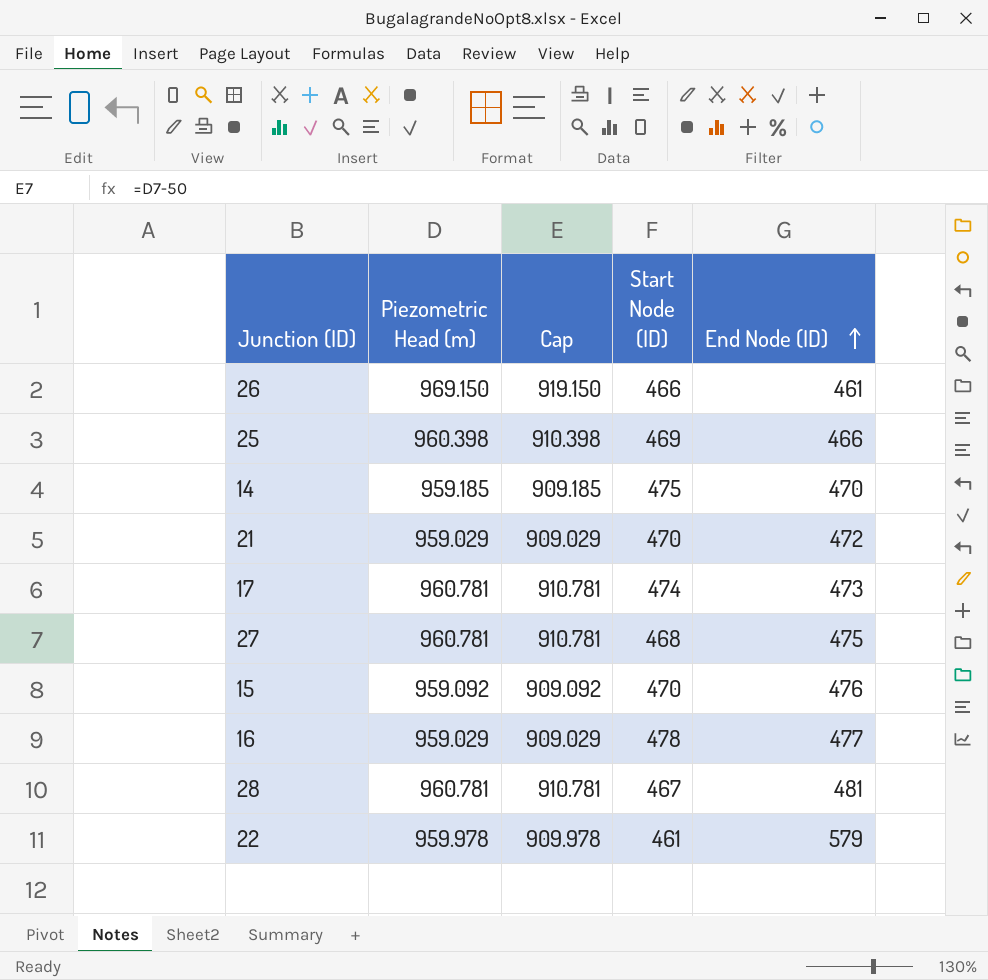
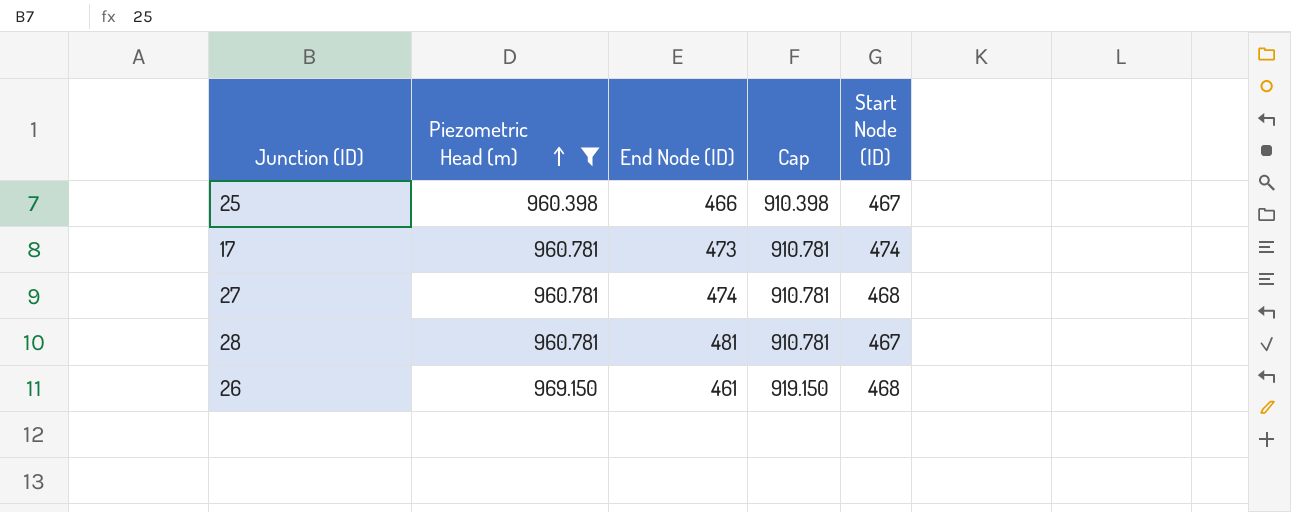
filter: none -> Piezometric Head (m) >= 960.398
row order: End Node (ID) ascending -> Piezometric Head (m) ascending
column End Node (ID) | position: 5 -> 3
25 | Start Node (ID): 469 -> 467
27 | End Node (ID): 475 -> 474
26 | Start Node (ID): 466 -> 468

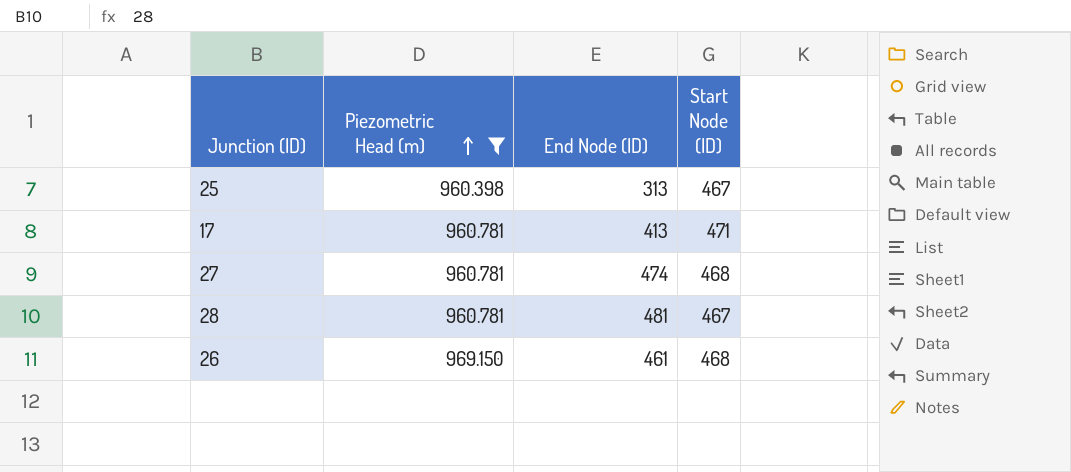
column Cap | formula: [Piezometric Head (m)] - 50 -> none
25 | End Node (ID): 466 -> 313
17 | End Node (ID): 473 -> 413
17 | Start Node (ID): 474 -> 471

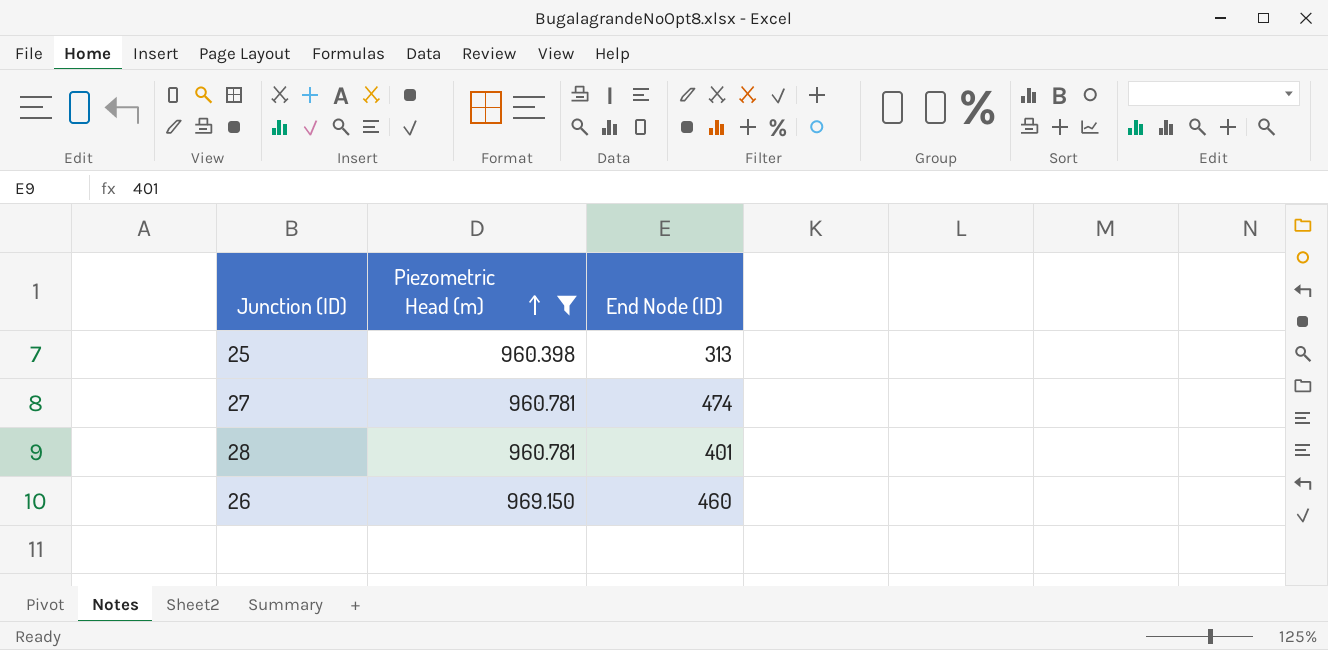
column Start Node (ID) | position: 4 -> none
row 17: 960.781 | 413 | 471 -> none
28 | End Node (ID): 481 -> 401
26 | End Node (ID): 461 -> 460

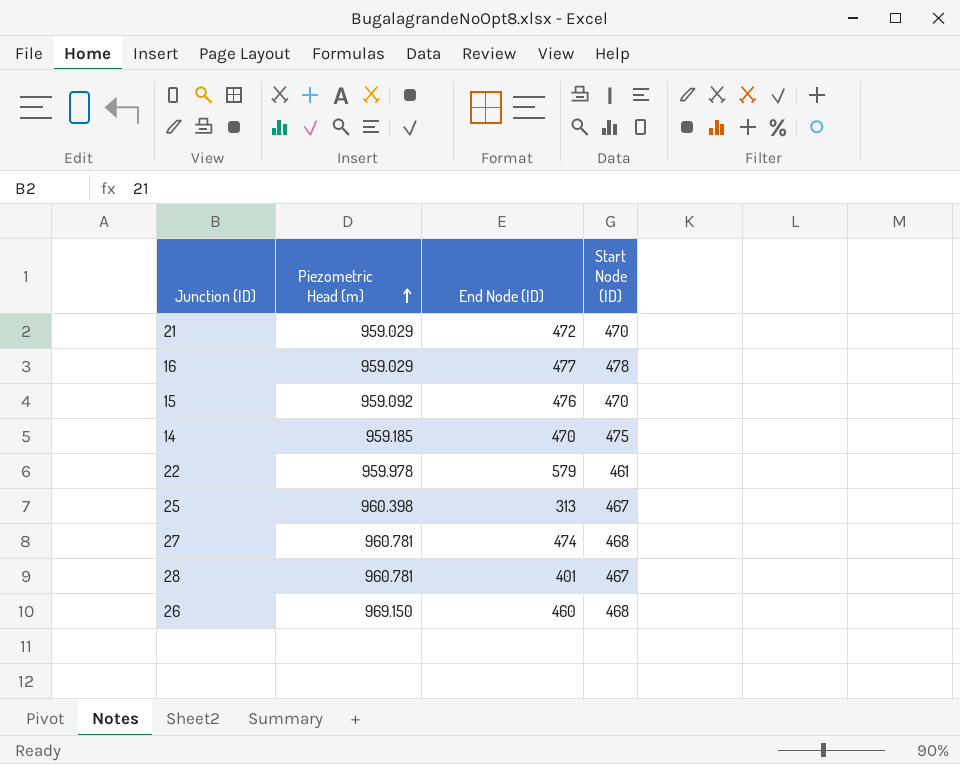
filter: Piezometric Head (m) >= 960.398 -> none
column Start Node (ID) | position: none -> 4

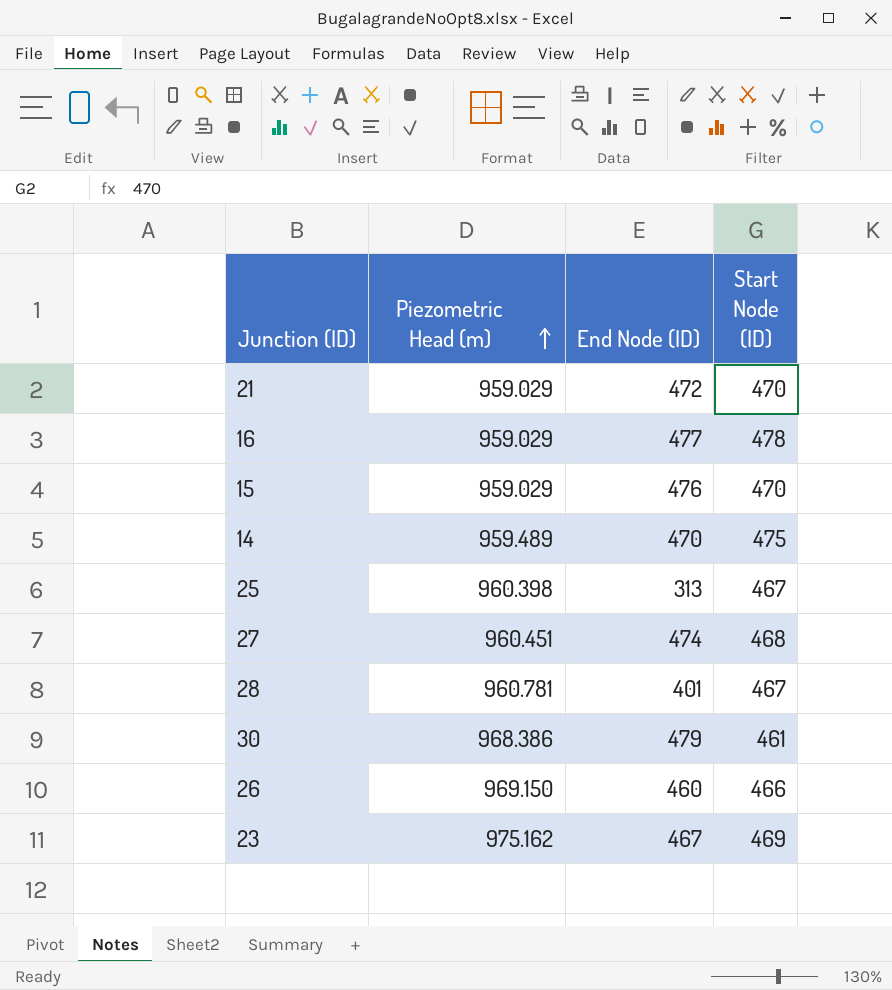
row 22: 959.978 | 579 | 461 -> none
15 | Piezometric Head (m): 959.092 -> 959.029
14 | Piezometric Head (m): 959.185 -> 959.489
27 | Piezometric Head (m): 960.781 -> 960.451
row 30: none -> 968.386 | 479 | 461
26 | Start Node (ID): 468 -> 466
row 23: none -> 975.162 | 467 | 469

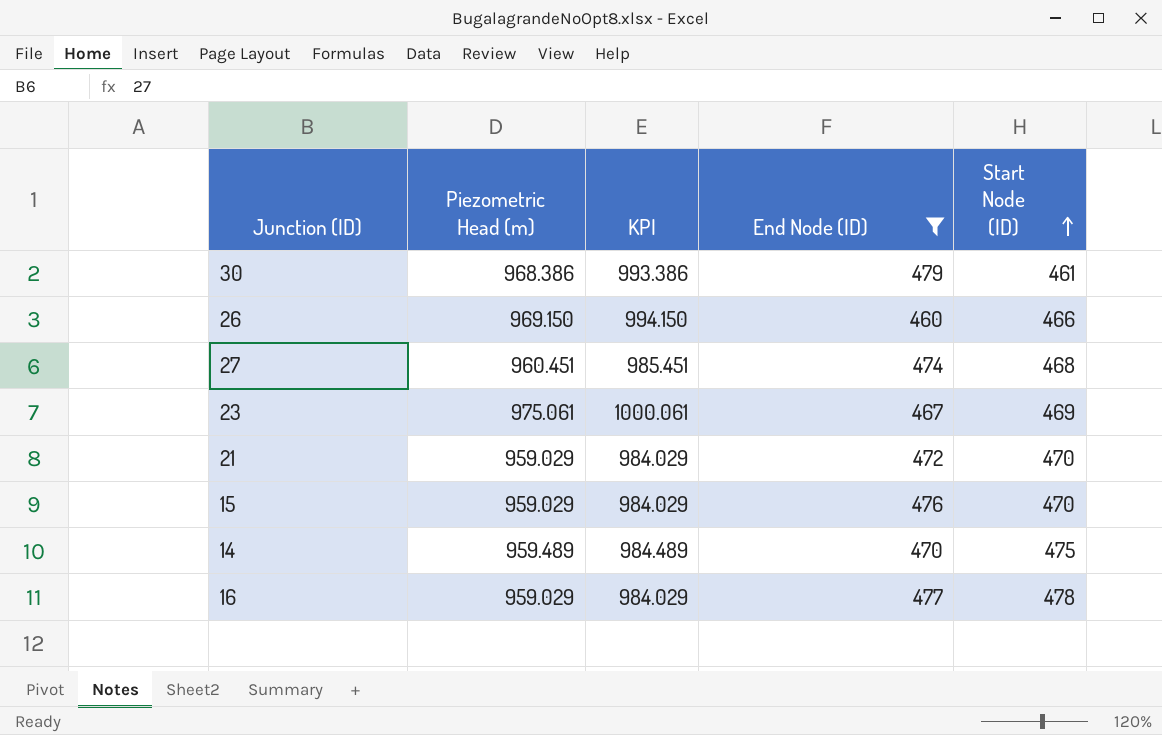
filter: none -> End Node (ID) >= 460
row order: Piezometric Head (m) ascending -> Start Node (ID) ascending
column KPI | formula: none -> [Piezometric Head (m)] + 25
23 | Piezometric Head (m): 975.162 -> 975.061

